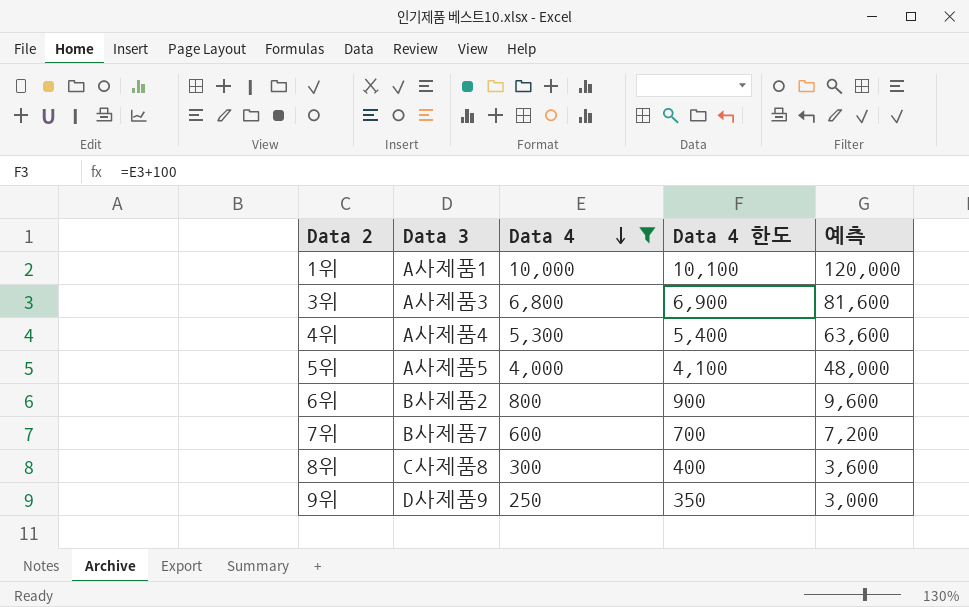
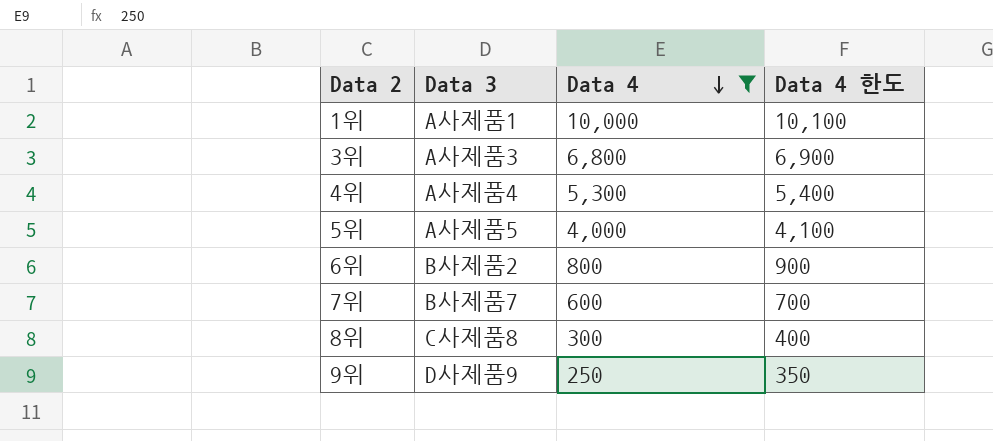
column 예측 | formula: [Data 4] * 12 -> none

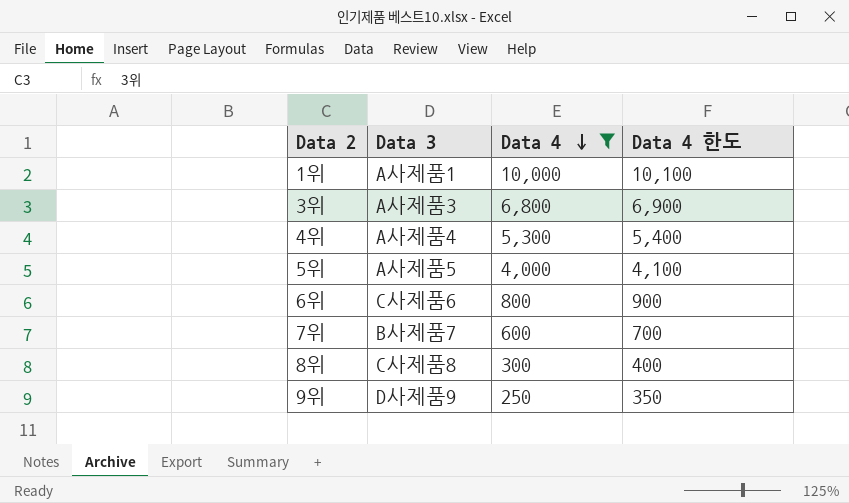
6위 | Data 3: B사제품2 -> C사제품6

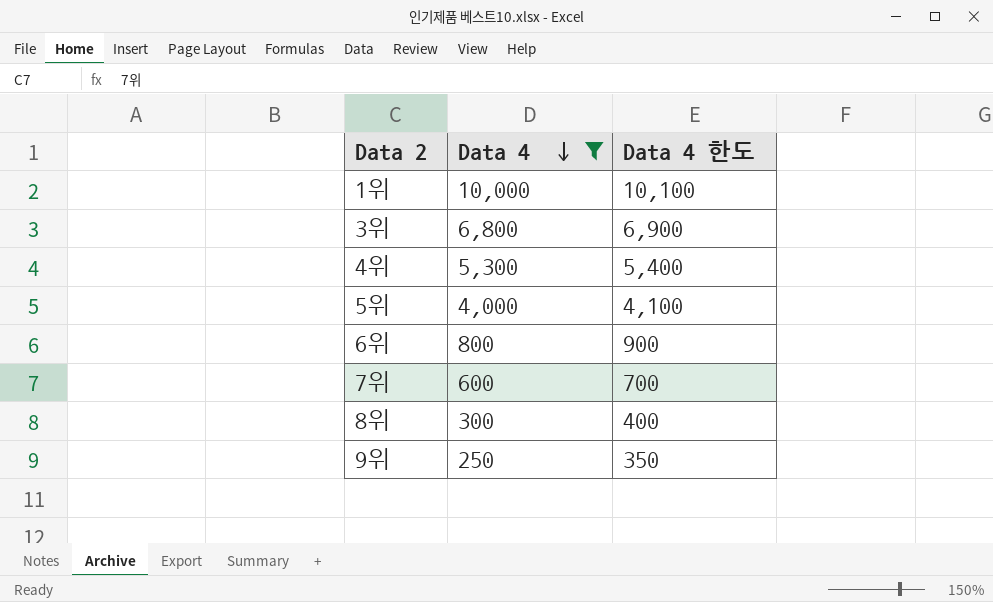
column Data 3 | position: 2 -> none

